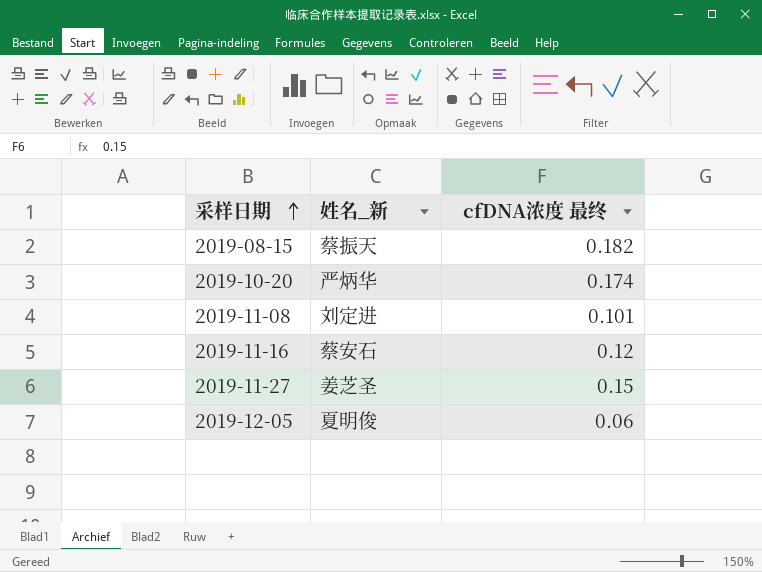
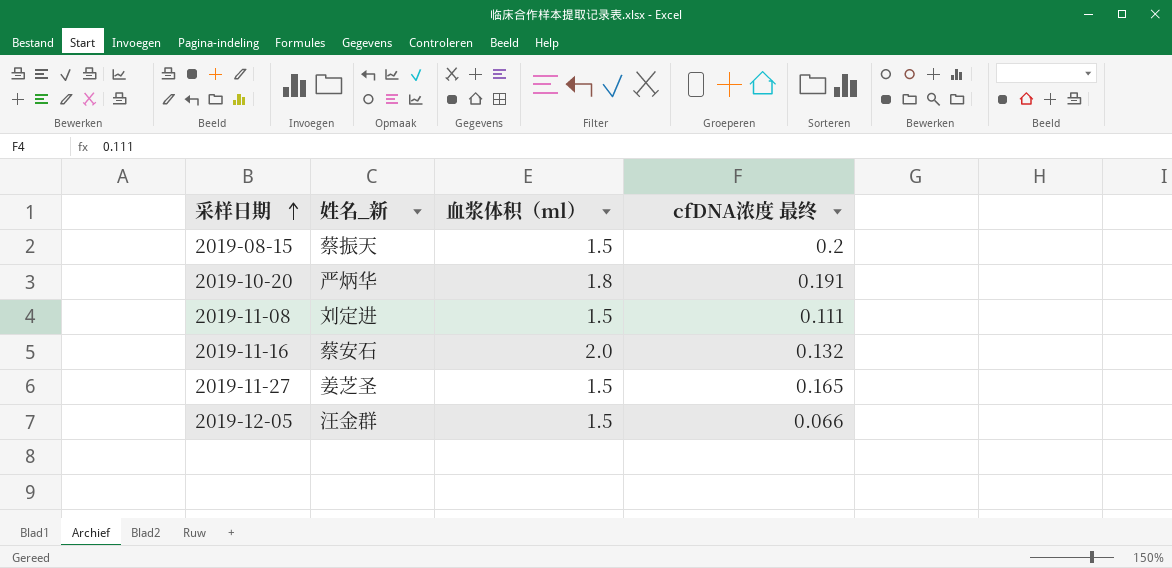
column 血浆体积（ml） | position: none -> 3
2019-08-15 | cfDNA浓度 最终: 0.182 -> 0.2
2019-10-20 | cfDNA浓度 最终: 0.174 -> 0.191
2019-11-08 | cfDNA浓度 最终: 0.101 -> 0.111
2019-11-16 | cfDNA浓度 最终: 0.12 -> 0.132
2019-11-27 | cfDNA浓度 最终: 0.15 -> 0.165
2019-12-05 | 姓名_新: 夏明俊 -> 汪金群
2019-12-05 | cfDNA浓度 最终: 0.06 -> 0.066

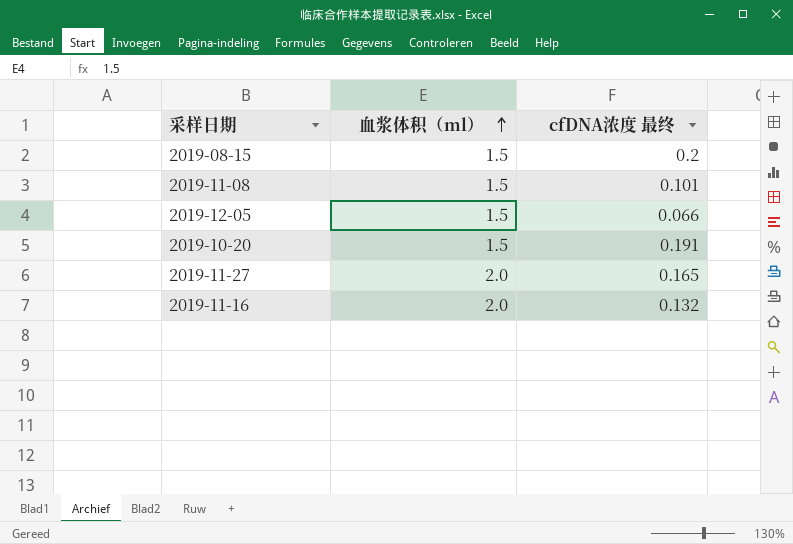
row order: 采样日期 ascending -> 血浆体积（ml） ascending
column 姓名_新 | position: 2 -> none
2019-11-08 | cfDNA浓度 最终: 0.111 -> 0.101
2019-10-20 | 血浆体积（ml）: 1.8 -> 1.5
2019-11-27 | 血浆体积（ml）: 1.5 -> 2.0

